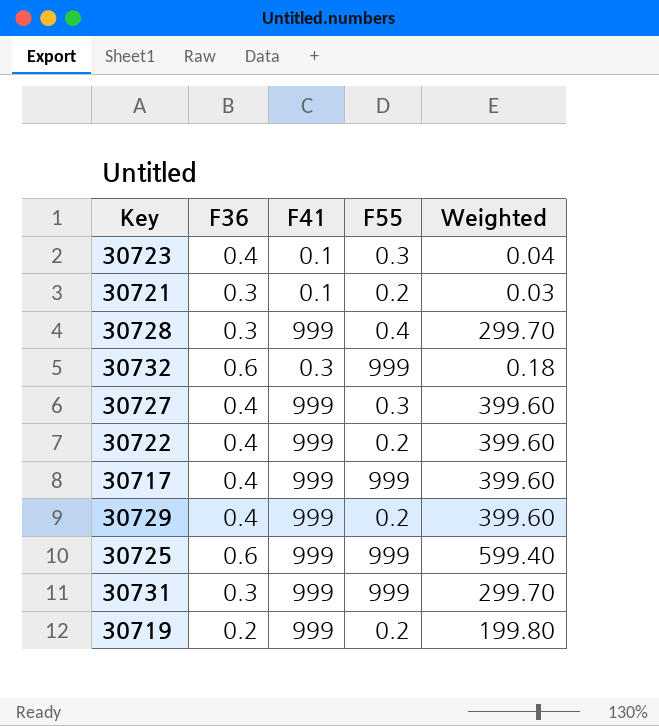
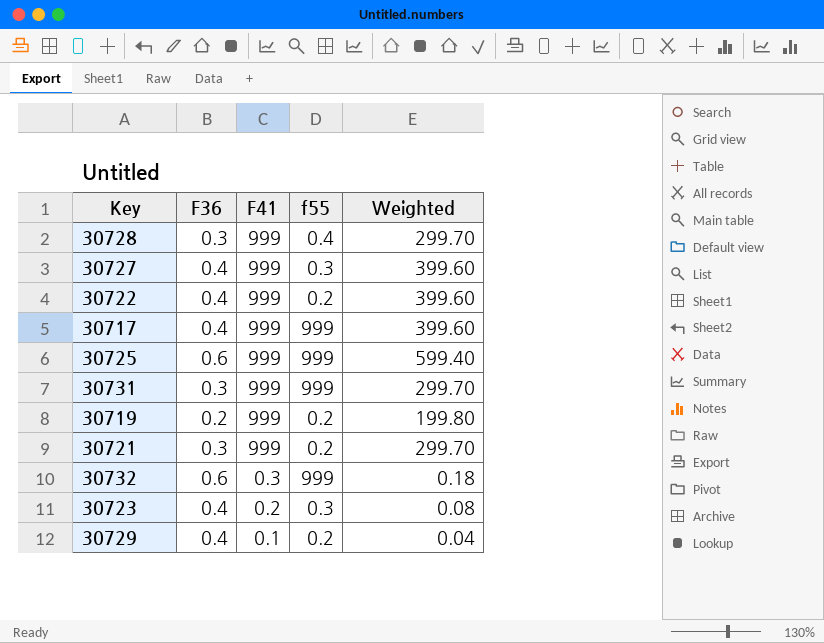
row order: none -> F41 descending
column name: F55 -> f55
30721 | F41: 0.1 -> 999
30721 | Weighted: 0.03 -> 299.70
30723 | F41: 0.1 -> 0.2
30723 | Weighted: 0.04 -> 0.08
30729 | F41: 999 -> 0.1
30729 | Weighted: 399.60 -> 0.04

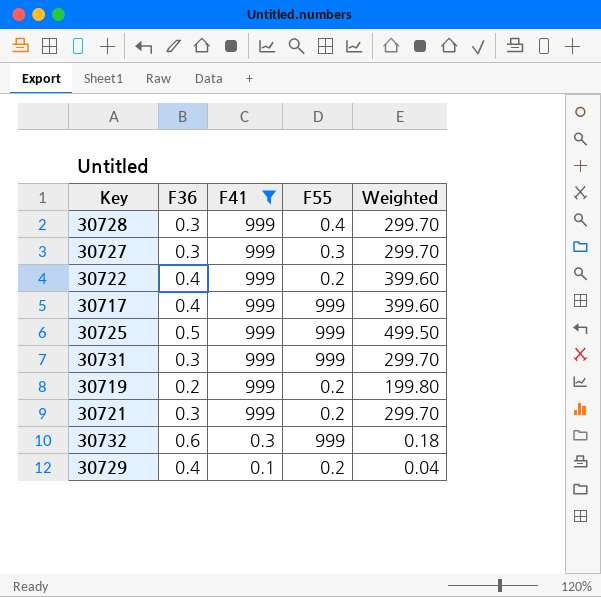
filter: none -> F41 != 0.2
column name: f55 -> F55
30727 | F36: 0.4 -> 0.3
30727 | Weighted: 399.60 -> 299.70
30725 | F36: 0.6 -> 0.5
30725 | Weighted: 599.40 -> 499.50

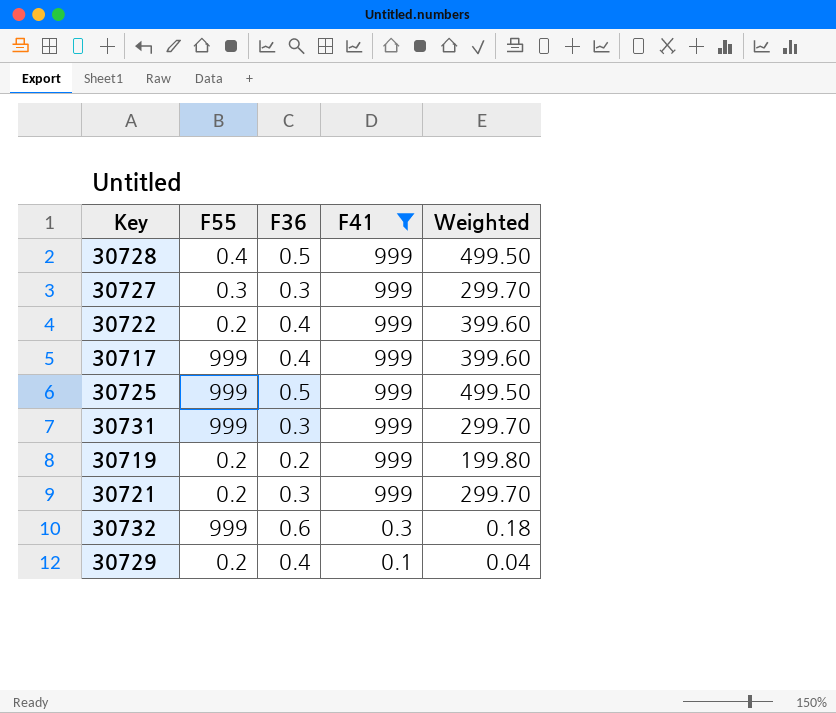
column F55 | position: 4 -> 2
30728 | F36: 0.3 -> 0.5
30728 | Weighted: 299.70 -> 499.50

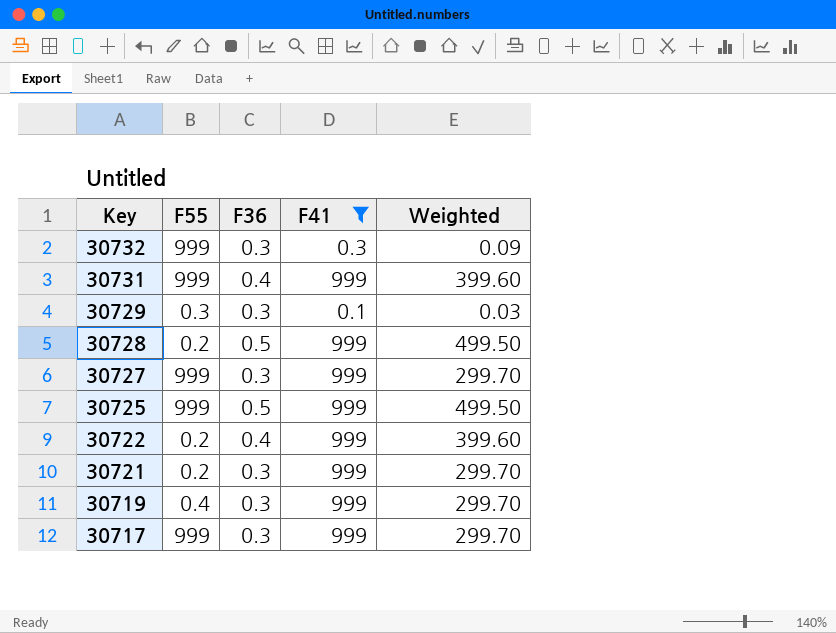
row order: F41 descending -> Key descending
30732 | F36: 0.6 -> 0.3
30732 | Weighted: 0.18 -> 0.09
30731 | F36: 0.3 -> 0.4
30731 | Weighted: 299.70 -> 399.60
30729 | F55: 0.2 -> 0.3
30729 | F36: 0.4 -> 0.3
30729 | Weighted: 0.04 -> 0.03
30728 | F55: 0.4 -> 0.2
30727 | F55: 0.3 -> 999
30719 | F55: 0.2 -> 0.4
30719 | F36: 0.2 -> 0.3
30719 | Weighted: 199.80 -> 299.70
30717 | F36: 0.4 -> 0.3
30717 | Weighted: 399.60 -> 299.70

